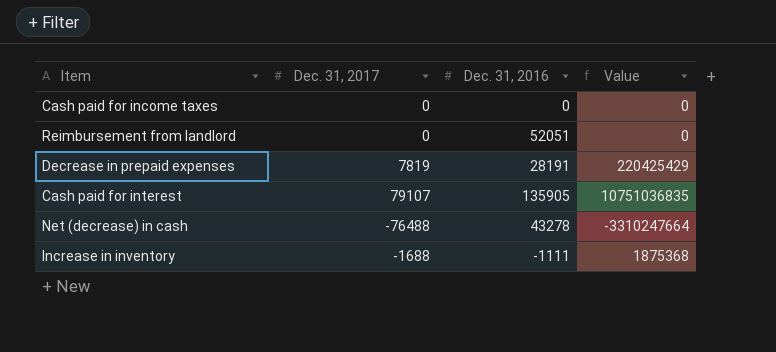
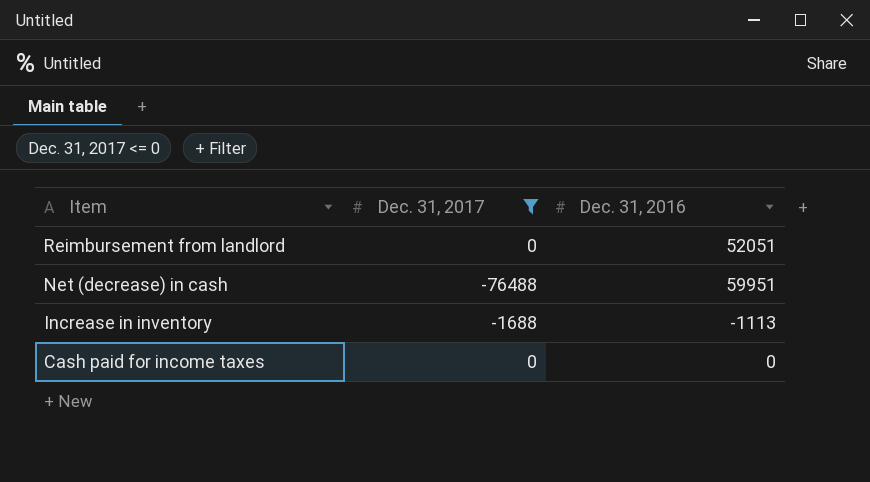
filter: none -> Dec. 31, 2017 <= 0
row order: none -> Item descending
column Value | formula: [Dec. 31, 2017] * [Dec. 31, 2016] -> none
Net (decrease) in cash | Dec. 31, 2016: 43278 -> 59951
Increase in inventory | Dec. 31, 2016: -1111 -> -1113

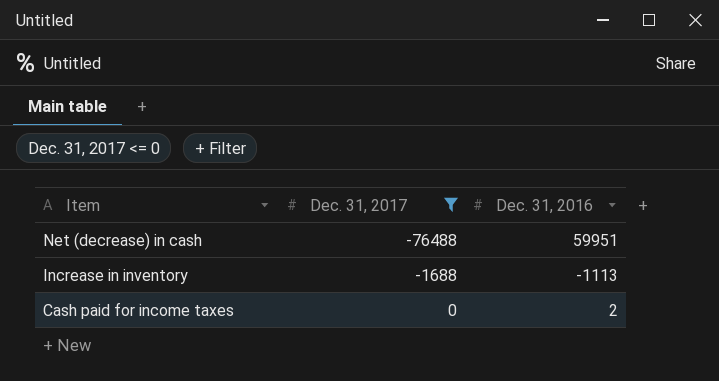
row Reimbursement from landlord: 0 | 52051 -> none
Cash paid for income taxes | Dec. 31, 2016: 0 -> 2

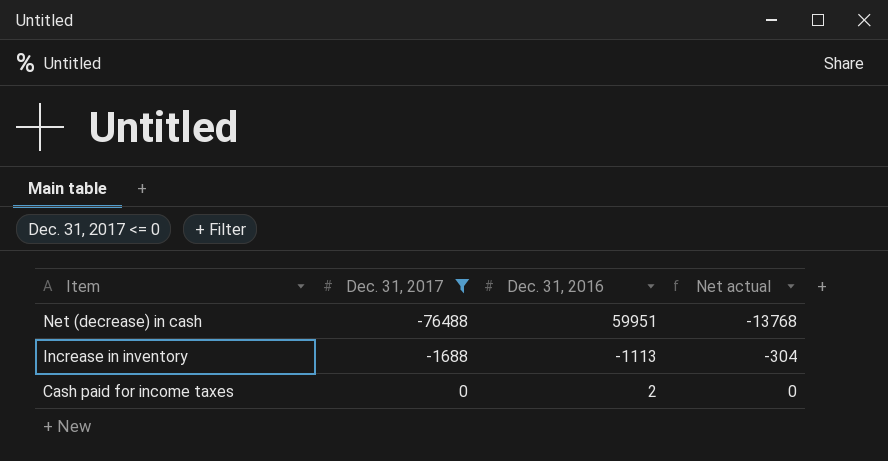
column Net actual | formula: none -> [Dec. 31, 2017] * 0.18

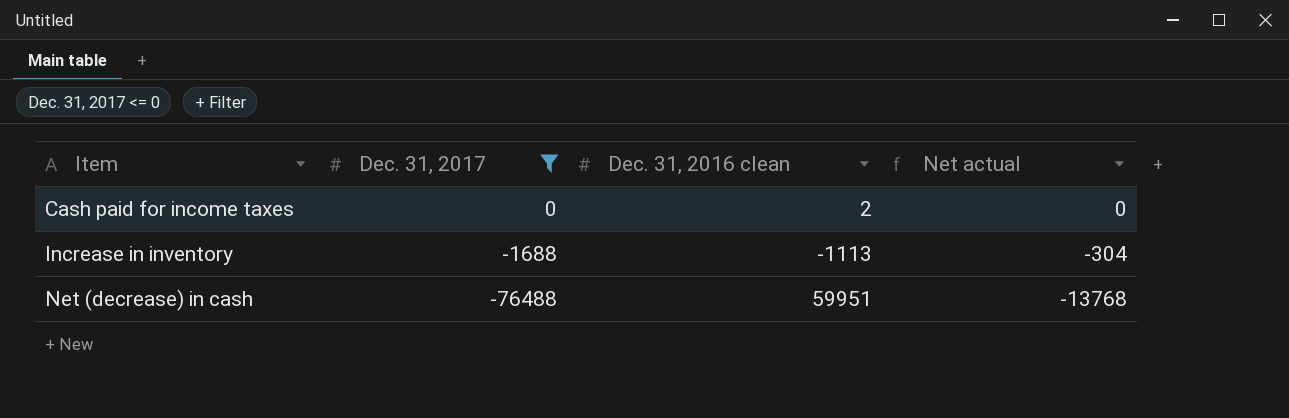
row order: Item descending -> Item ascending
column name: Dec. 31, 2016 -> Dec. 31, 2016 clean

